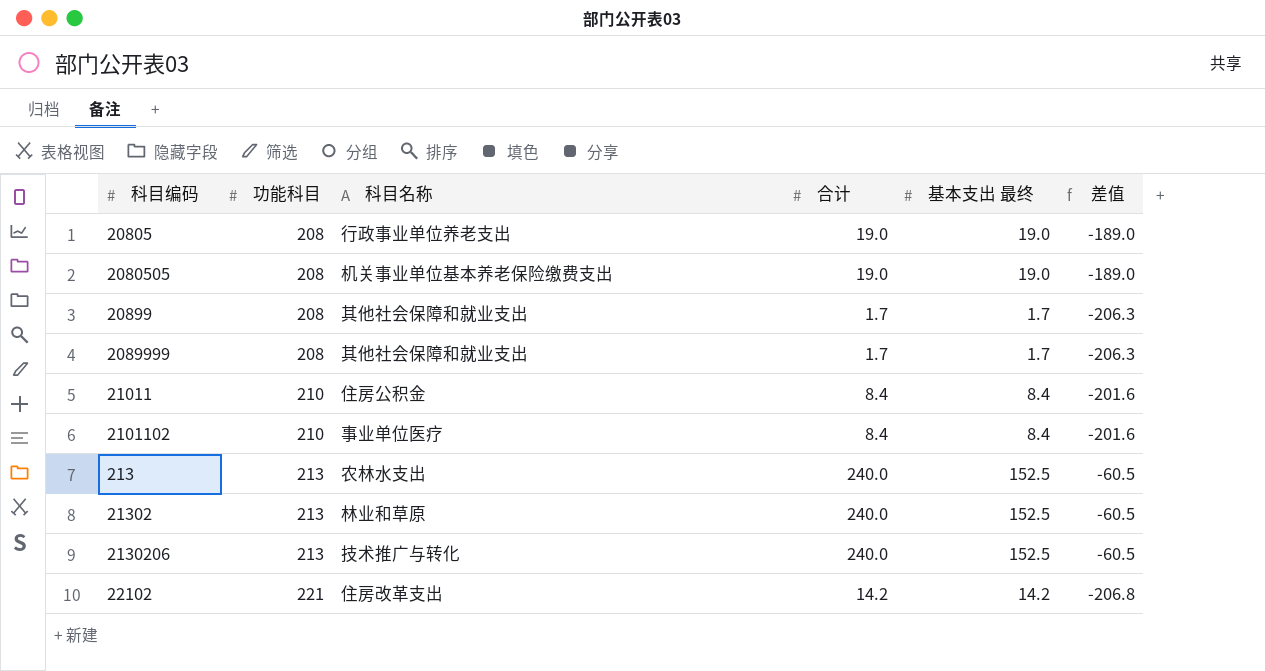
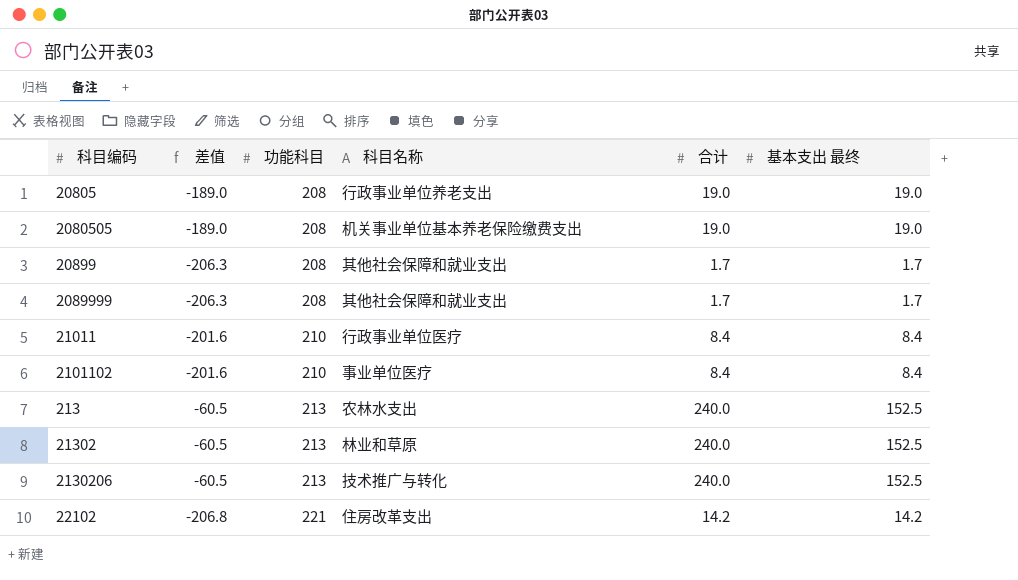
column 差值 | position: 6 -> 2
21011 | 科目名称: 住房公积金 -> 行政事业单位医疗

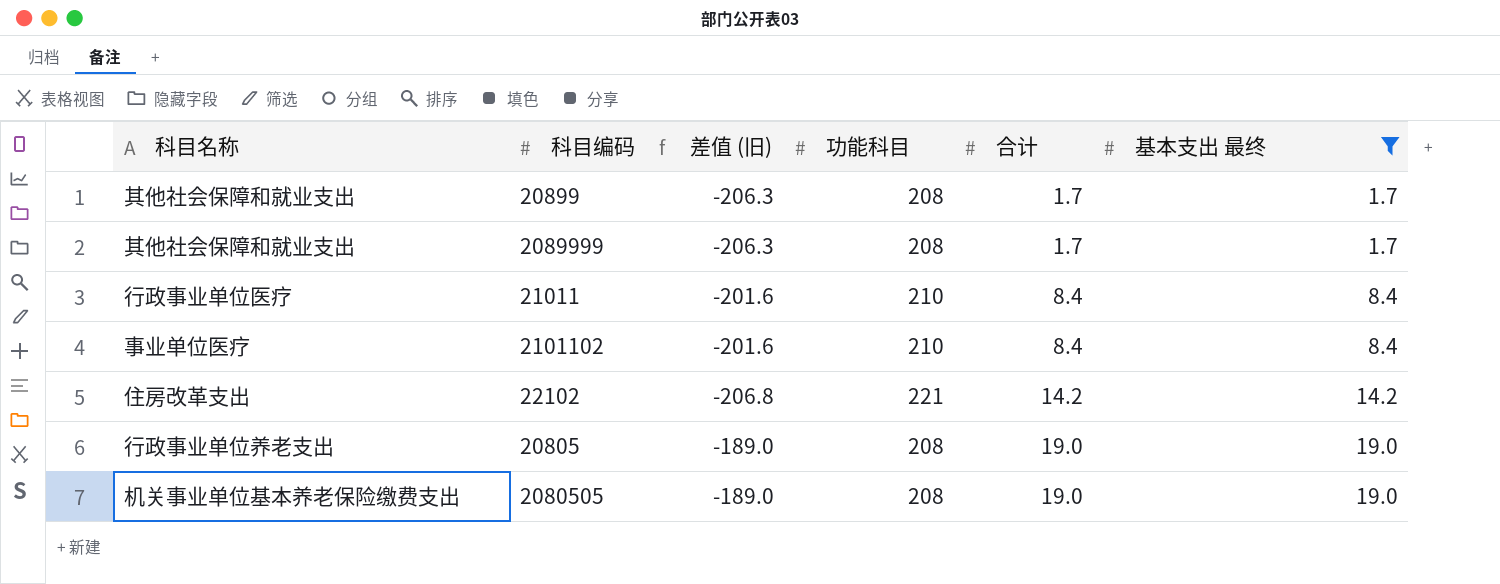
filter: none -> 基本支出 最终 != 152.5
row order: 功能科目 ascending -> 合计 ascending
column 科目名称 | position: 4 -> 1
column name: 差值 -> 差值 (旧)

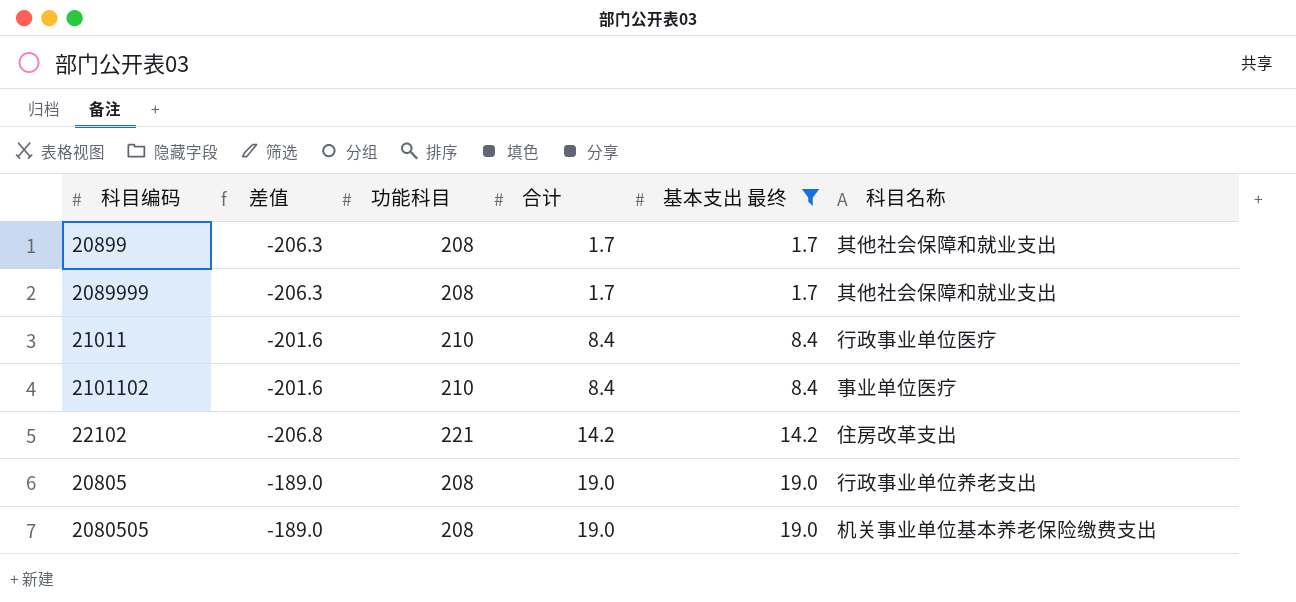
column name: 差值 (旧) -> 差值
column 科目名称 | position: 1 -> 6

